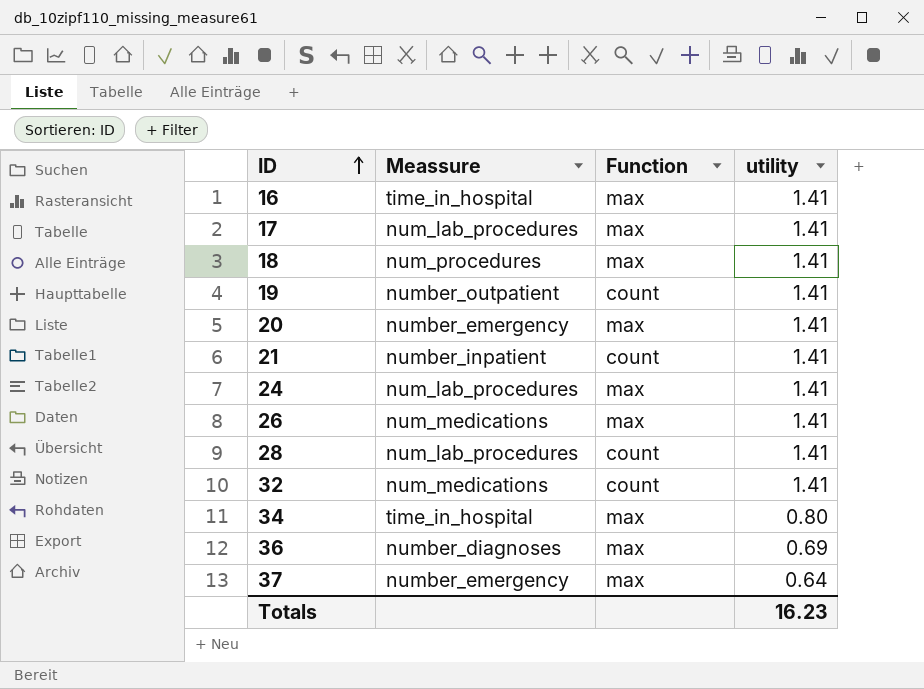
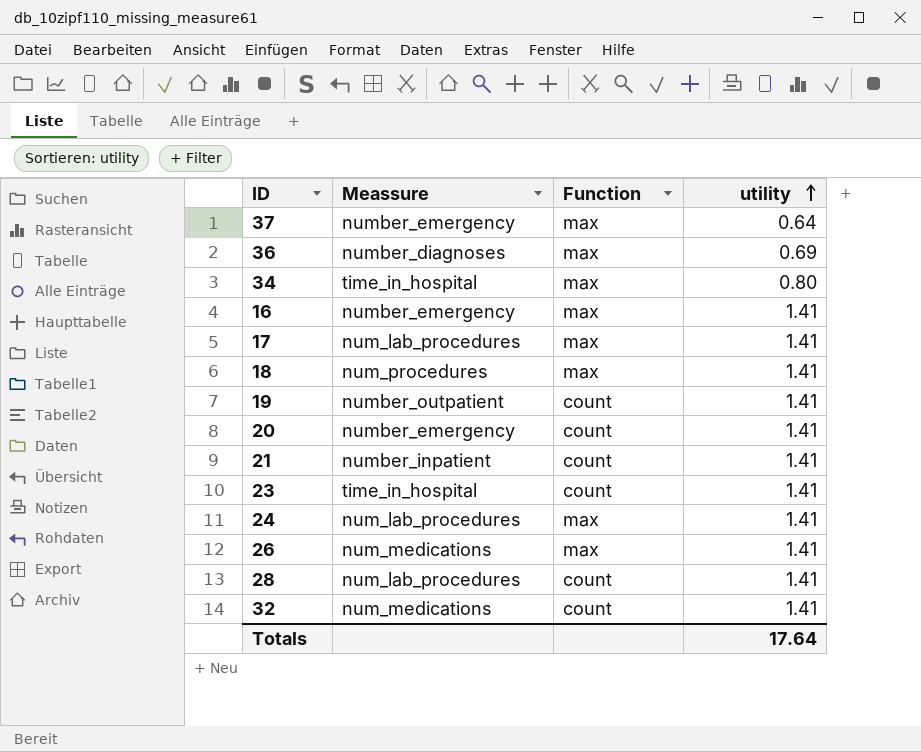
row order: ID ascending -> utility ascending
16 | Meassure: time_in_hospital -> number_emergency
20 | Function: max -> count
row 23: none -> time_in_hospital | count | 1.41
Totals | utility: 16.23 -> 17.64

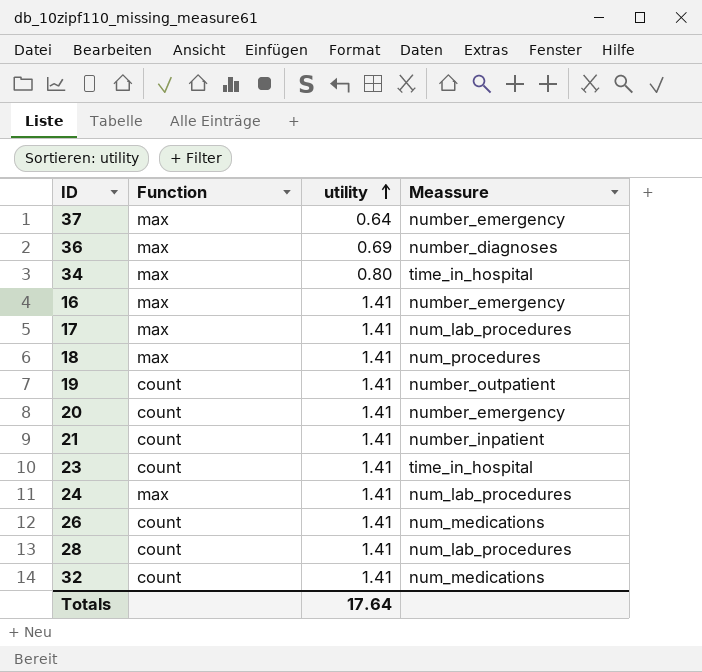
column Meassure | position: 2 -> 4
26 | Function: max -> count

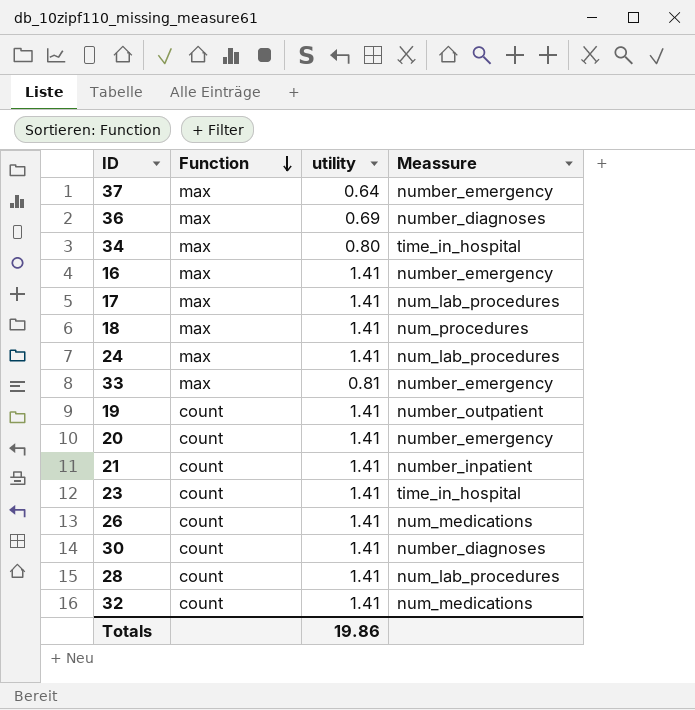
row order: utility ascending -> Function descending
row 33: none -> max | 0.81 | number_emergency
row 30: none -> count | 1.41 | number_diagnoses
Totals | utility: 17.64 -> 19.86

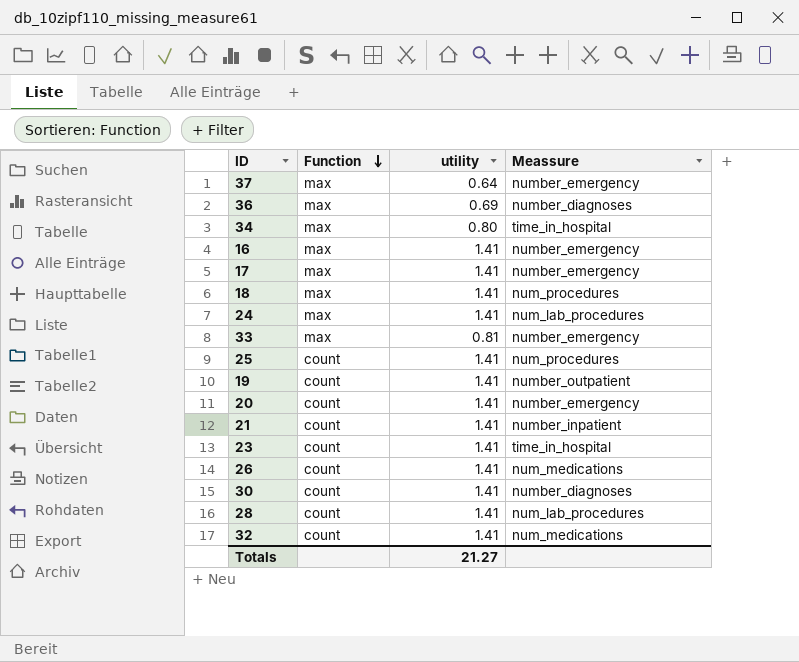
17 | Meassure: num_lab_procedures -> number_emergency
row 25: none -> count | 1.41 | num_procedures
Totals | utility: 19.86 -> 21.27

